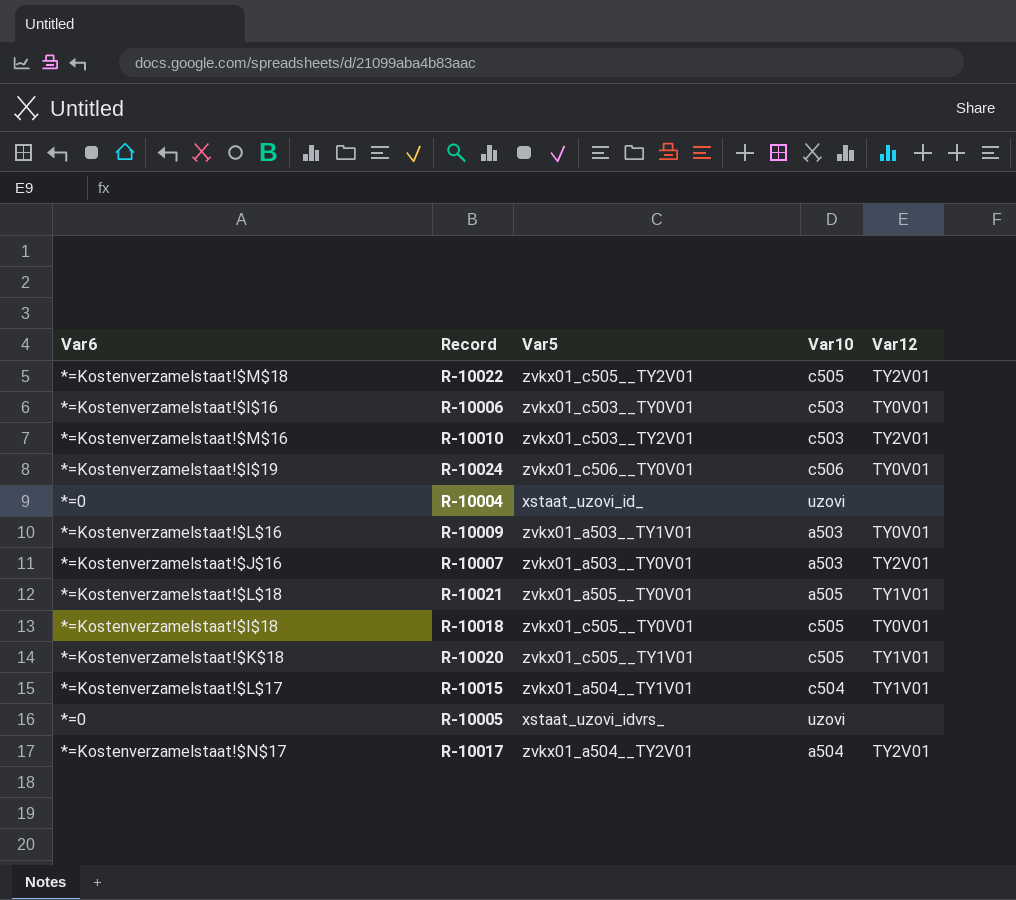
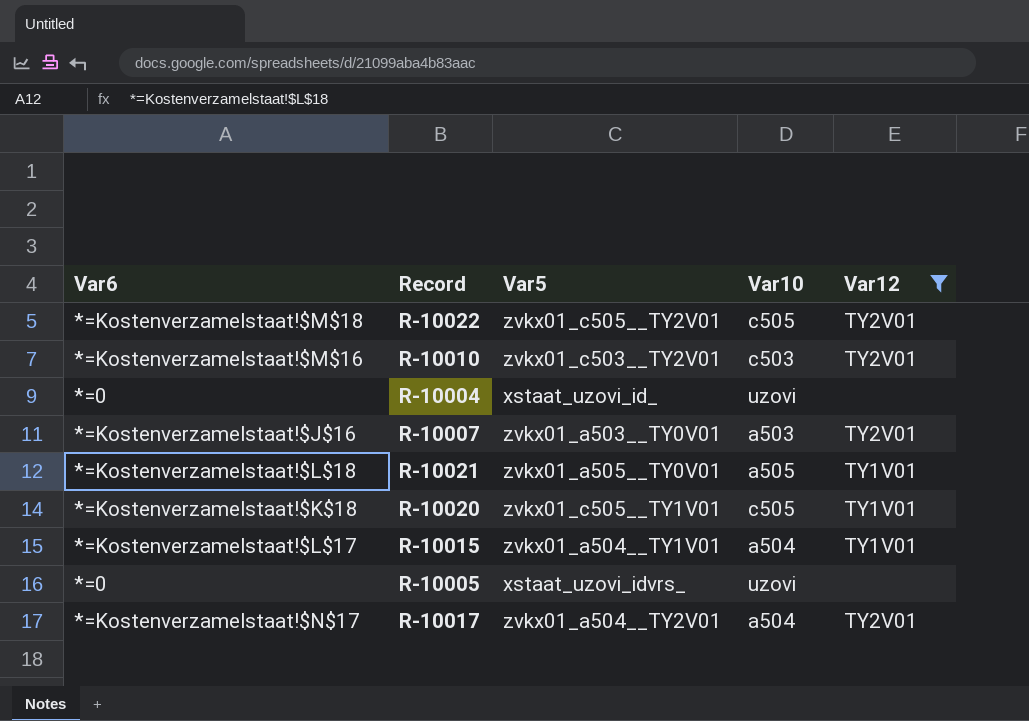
filter: none -> Var12 != TY0V01
R-10015 | Var10: c504 -> a504

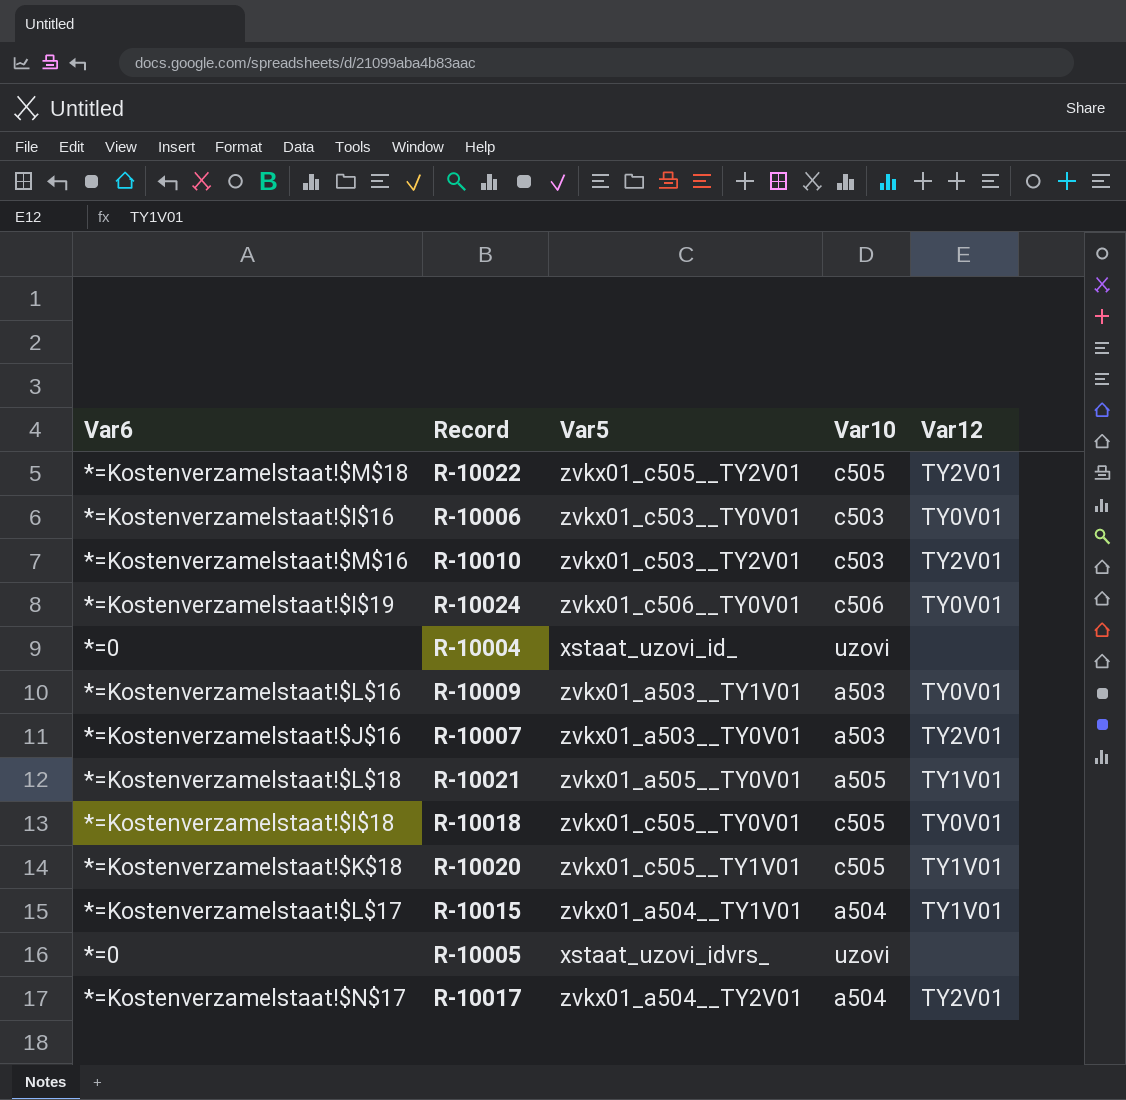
filter: Var12 != TY0V01 -> none

